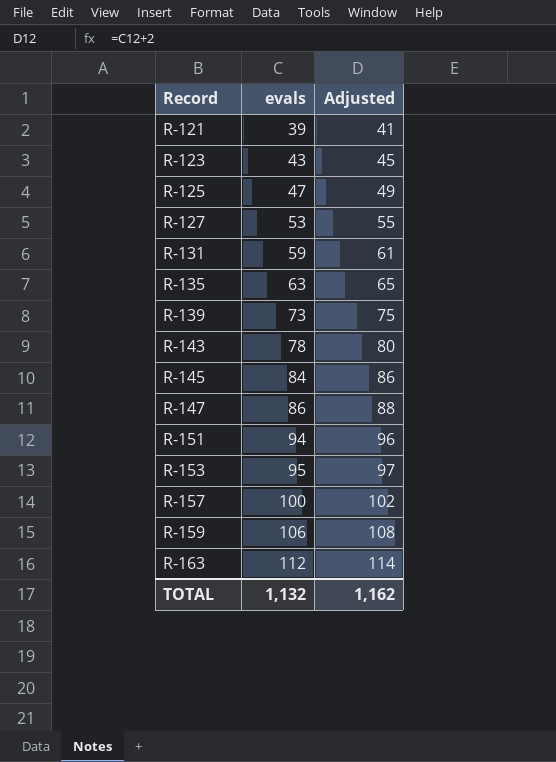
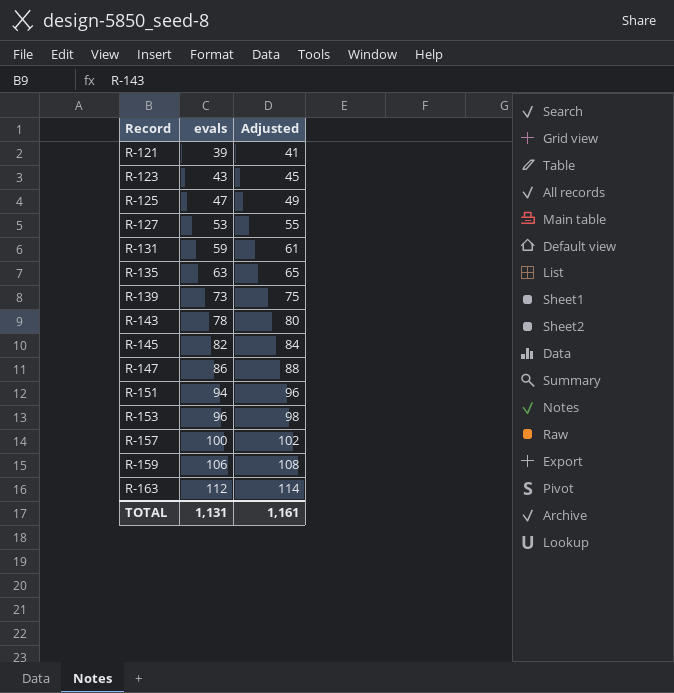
R-145 | evals: 84 -> 82
R-145 | Adjusted: 86 -> 84
R-153 | evals: 95 -> 96
R-153 | Adjusted: 97 -> 98
TOTAL | evals: 1,132 -> 1,131
TOTAL | Adjusted: 1,162 -> 1,161

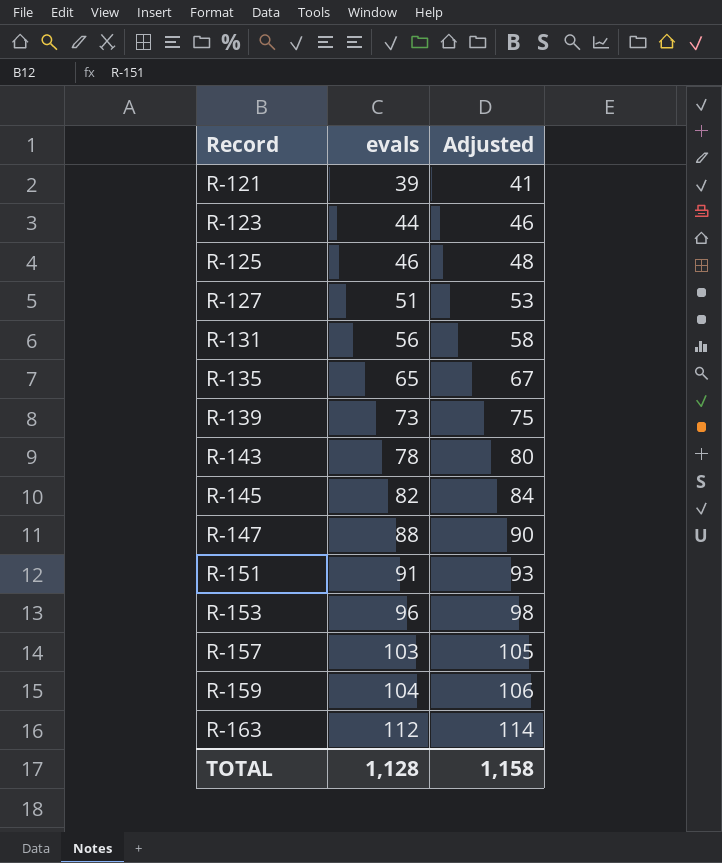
R-123 | evals: 43 -> 44
R-123 | Adjusted: 45 -> 46
R-125 | evals: 47 -> 46
R-125 | Adjusted: 49 -> 48
R-127 | evals: 53 -> 51
R-127 | Adjusted: 55 -> 53
R-131 | evals: 59 -> 56
R-131 | Adjusted: 61 -> 58
R-135 | evals: 63 -> 65
R-135 | Adjusted: 65 -> 67
R-147 | evals: 86 -> 88
R-147 | Adjusted: 88 -> 90
R-151 | evals: 94 -> 91
R-151 | Adjusted: 96 -> 93
R-157 | evals: 100 -> 103
R-157 | Adjusted: 102 -> 105
R-159 | evals: 106 -> 104
R-159 | Adjusted: 108 -> 106
TOTAL | evals: 1,131 -> 1,128
TOTAL | Adjusted: 1,161 -> 1,158

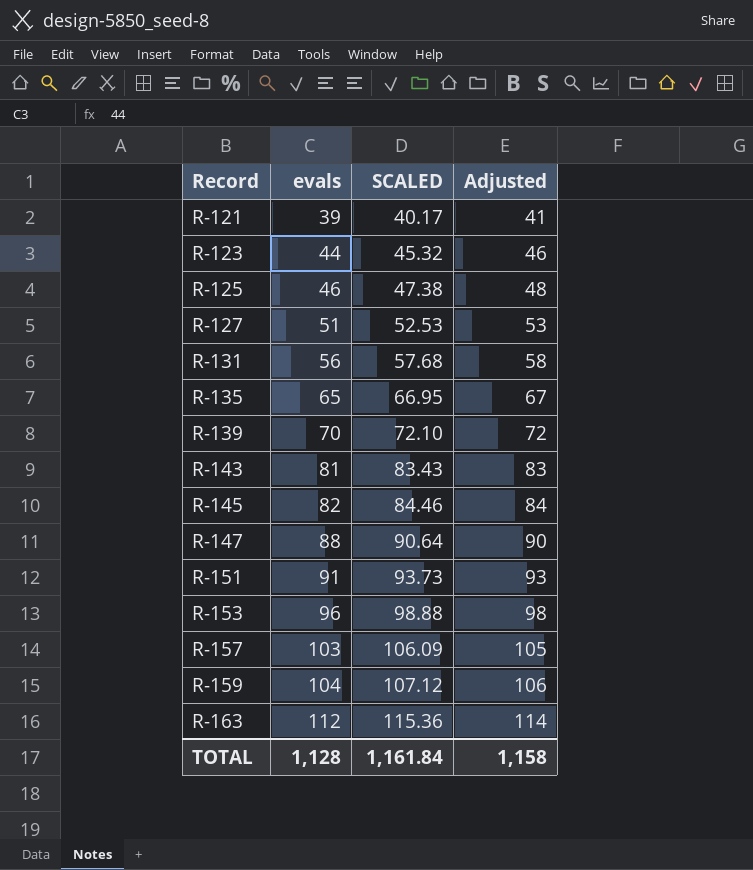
column SCALED | formula: none -> [evals] * 1.03
R-139 | evals: 73 -> 70
R-139 | Adjusted: 75 -> 72
R-143 | evals: 78 -> 81
R-143 | Adjusted: 80 -> 83

